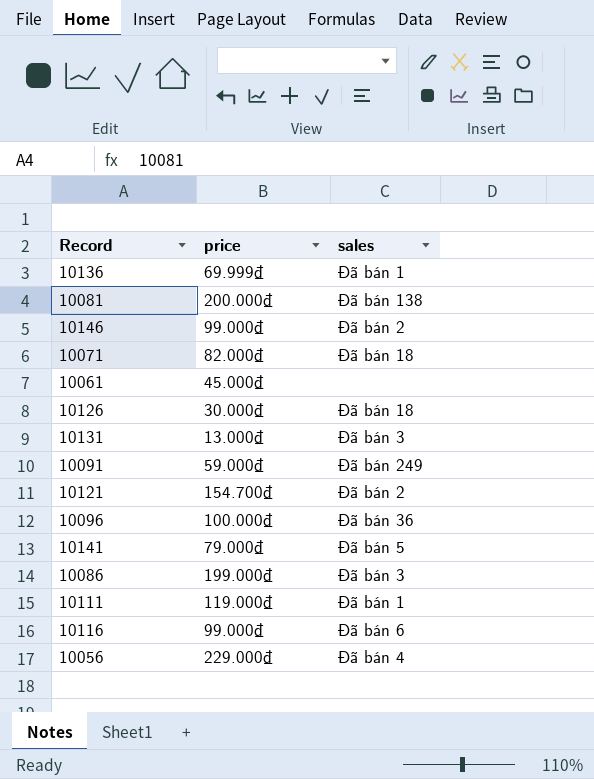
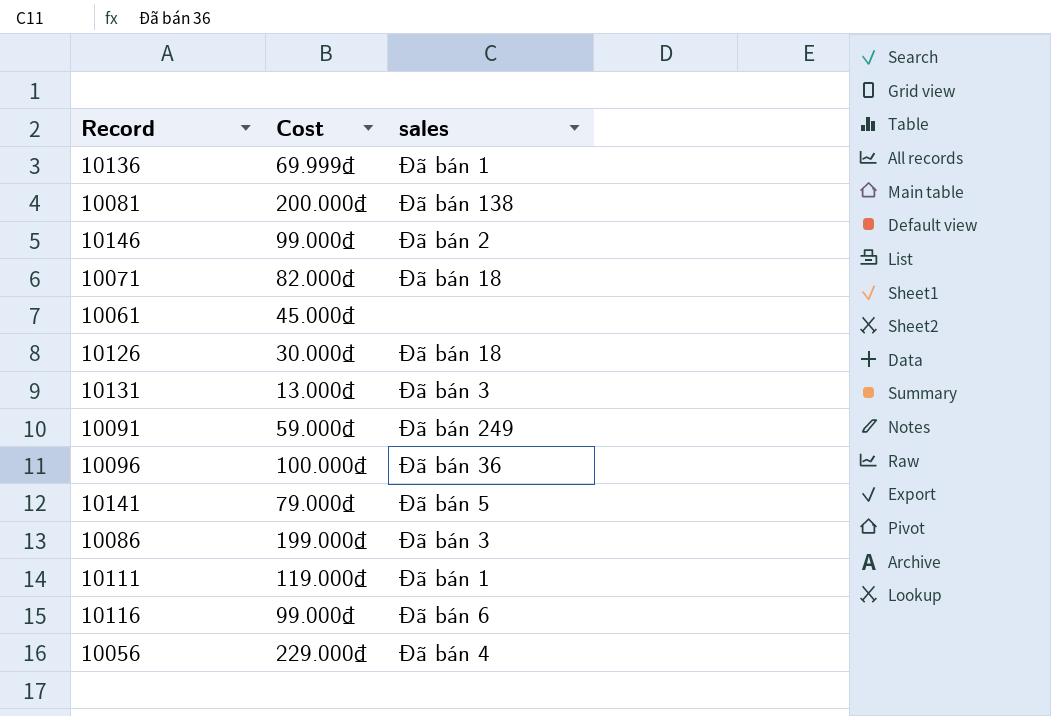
column name: price -> Cost
row 10121: 154.700₫ | Đã bán 2 -> none

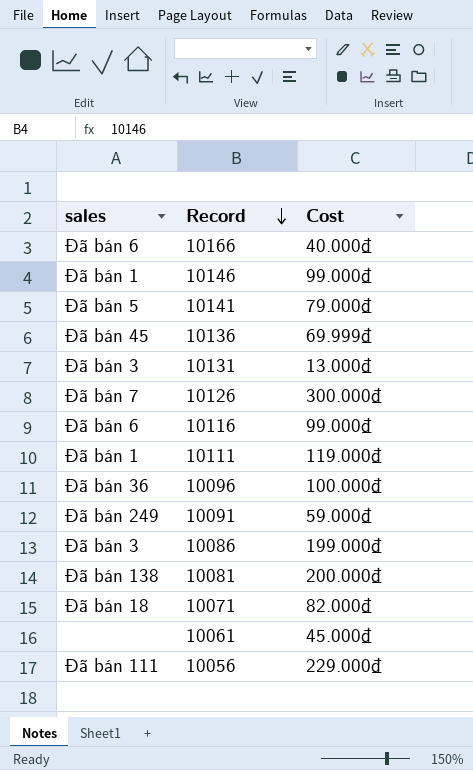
row order: none -> Record descending
column sales | position: 3 -> 1
row 10166: none -> Đã bán 6 | 40.000₫
10146 | sales: Đã bán 2 -> Đã bán 1
10136 | sales: Đã bán 1 -> Đã bán 45
10126 | sales: Đã bán 18 -> Đã bán 7
10126 | Cost: 30.000₫ -> 300.000₫
10056 | sales: Đã bán 4 -> Đã bán 111

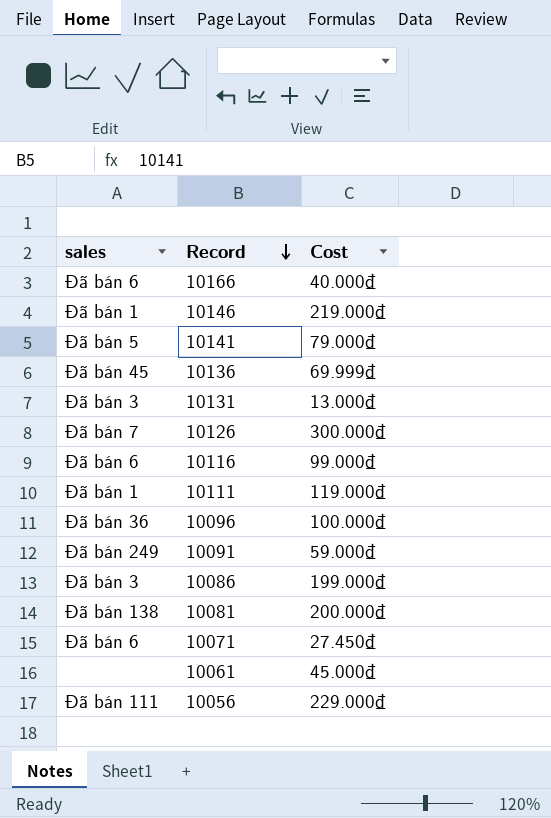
10146 | Cost: 99.000₫ -> 219.000₫
10071 | sales: Đã bán 18 -> Đã bán 6
10071 | Cost: 82.000₫ -> 27.450₫

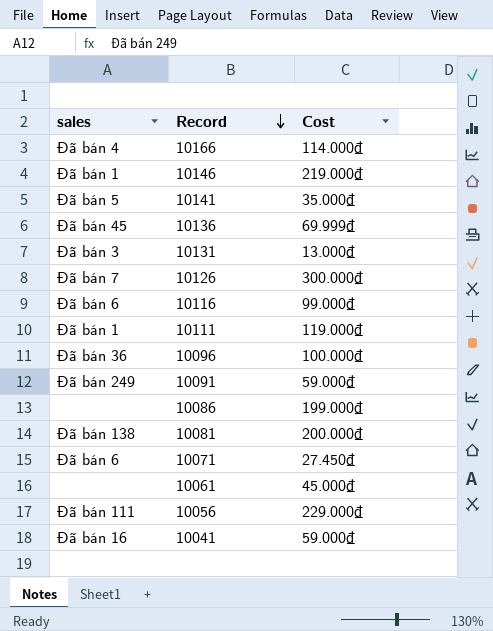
10166 | sales: Đã bán 6 -> Đã bán 4
10166 | Cost: 40.000₫ -> 114.000₫
10141 | Cost: 79.000₫ -> 35.000₫
10086 | sales: Đã bán 3 -> none
row 10041: none -> Đã bán 16 | 59.000₫

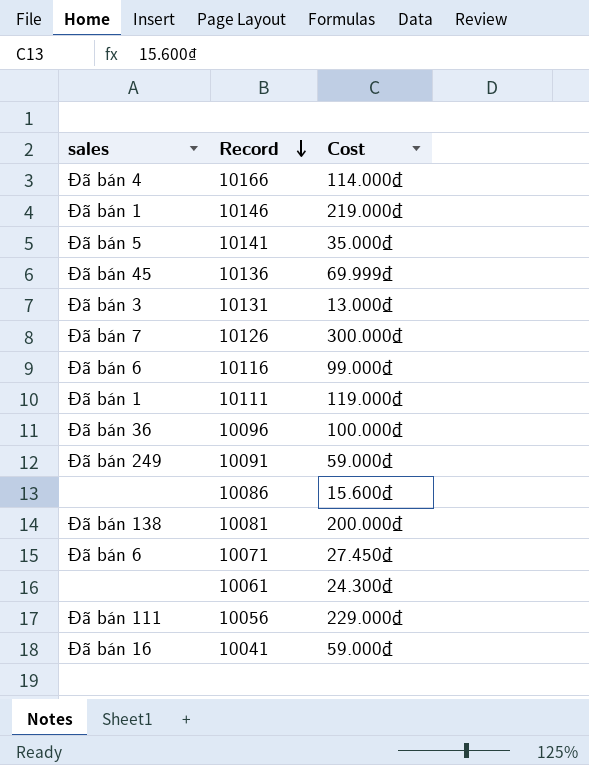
10086 | Cost: 199.000₫ -> 15.600₫
10061 | Cost: 45.000₫ -> 24.300₫

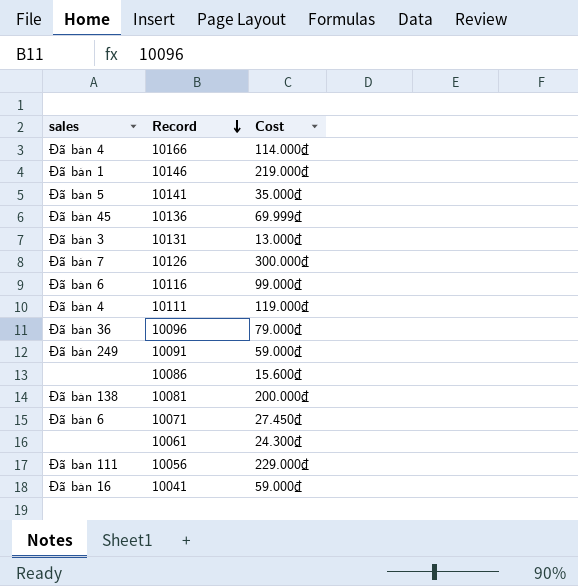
10111 | sales: Đã bán 1 -> Đã bán 4
10096 | Cost: 100.000₫ -> 79.000₫

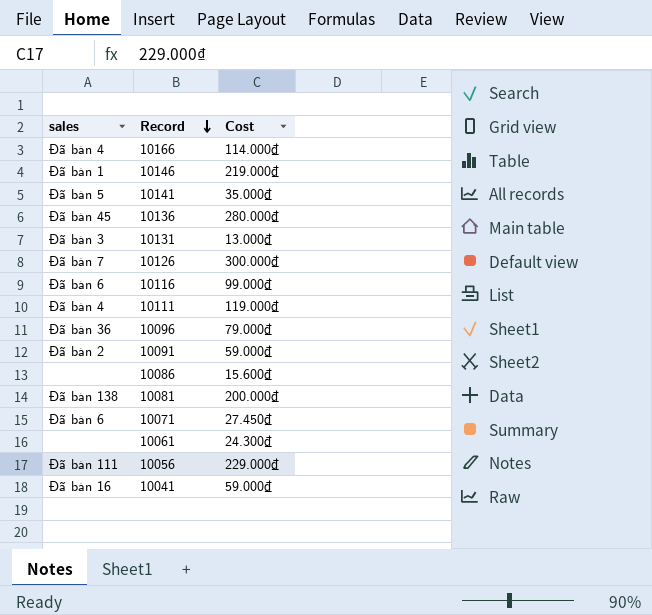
10136 | Cost: 69.999₫ -> 280.000₫
10091 | sales: Đã bán 249 -> Đã bán 2

